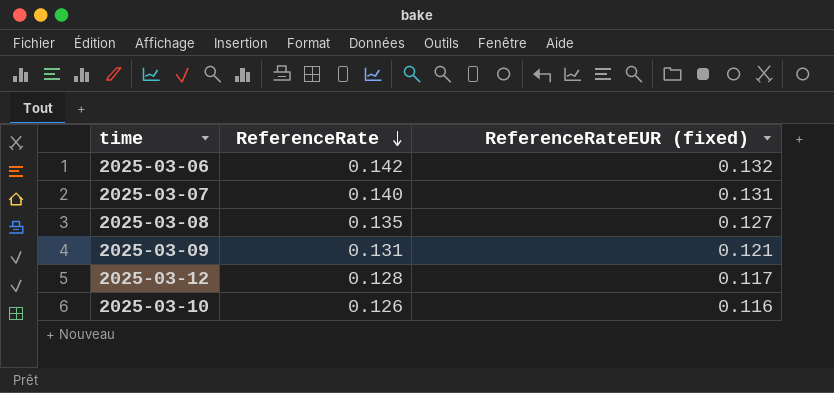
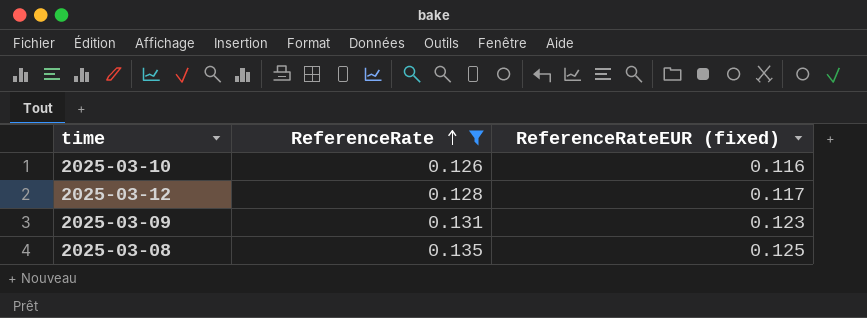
filter: none -> ReferenceRate <= 0.135
row order: ReferenceRate descending -> ReferenceRate ascending
2025-03-09 | ReferenceRateEUR (fixed): 0.121 -> 0.123
2025-03-08 | ReferenceRateEUR (fixed): 0.127 -> 0.125

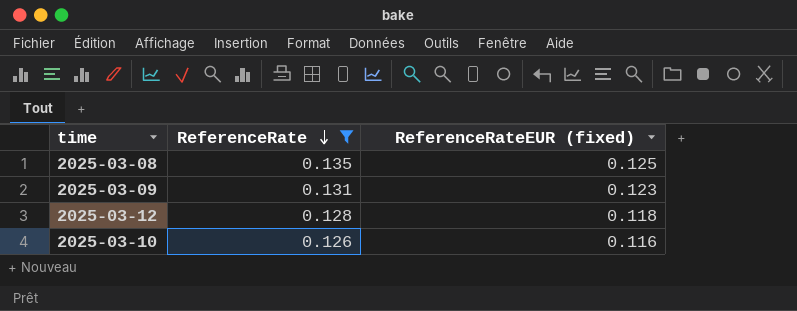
row order: ReferenceRate ascending -> ReferenceRate descending
2025-03-12 | ReferenceRateEUR (fixed): 0.117 -> 0.118

